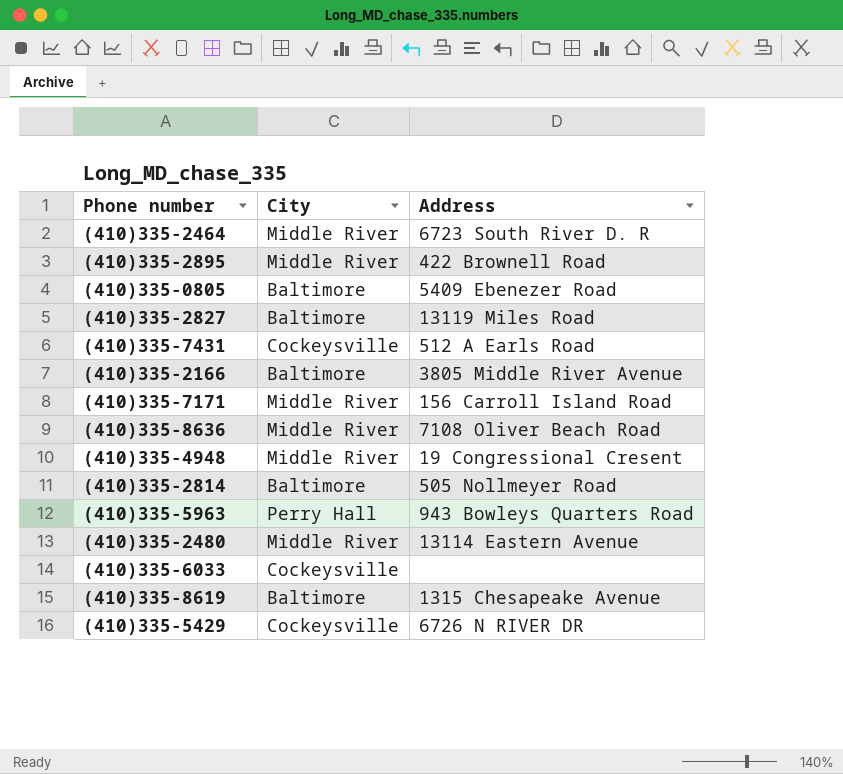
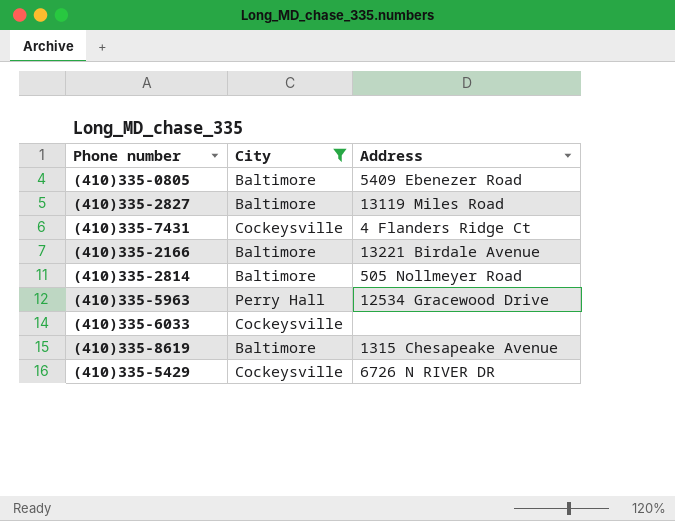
filter: none -> City != Middle River
(410)335-7431 | Address: 512 A Earls Road -> 4 Flanders Ridge Ct
(410)335-2166 | Address: 3805 Middle River Avenue -> 13221 Birdale Avenue
(410)335-5963 | Address: 943 Bowleys Quarters Road -> 12534 Gracewood Drive

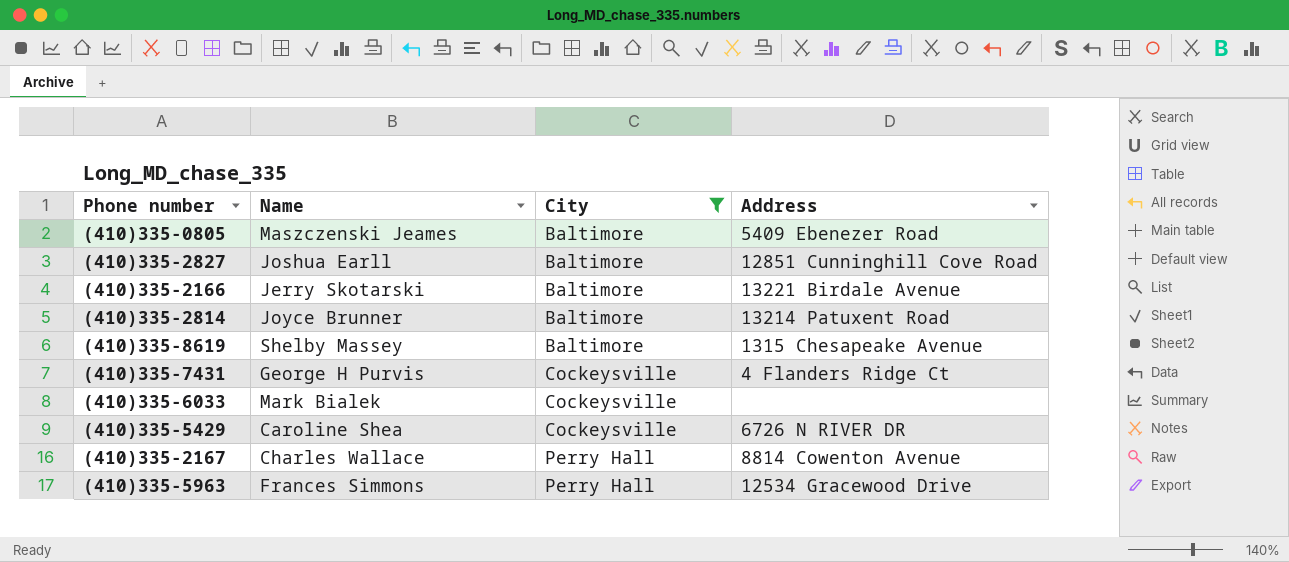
row order: none -> City ascending
column Name | position: none -> 2
(410)335-2827 | Address: 13119 Miles Road -> 12851 Cunninghill Cove Road
(410)335-2814 | Address: 505 Nollmeyer Road -> 13214 Patuxent Road
row (410)335-2167: none -> Charles Wallace | Perry Hall | 8814 Cowenton Avenue

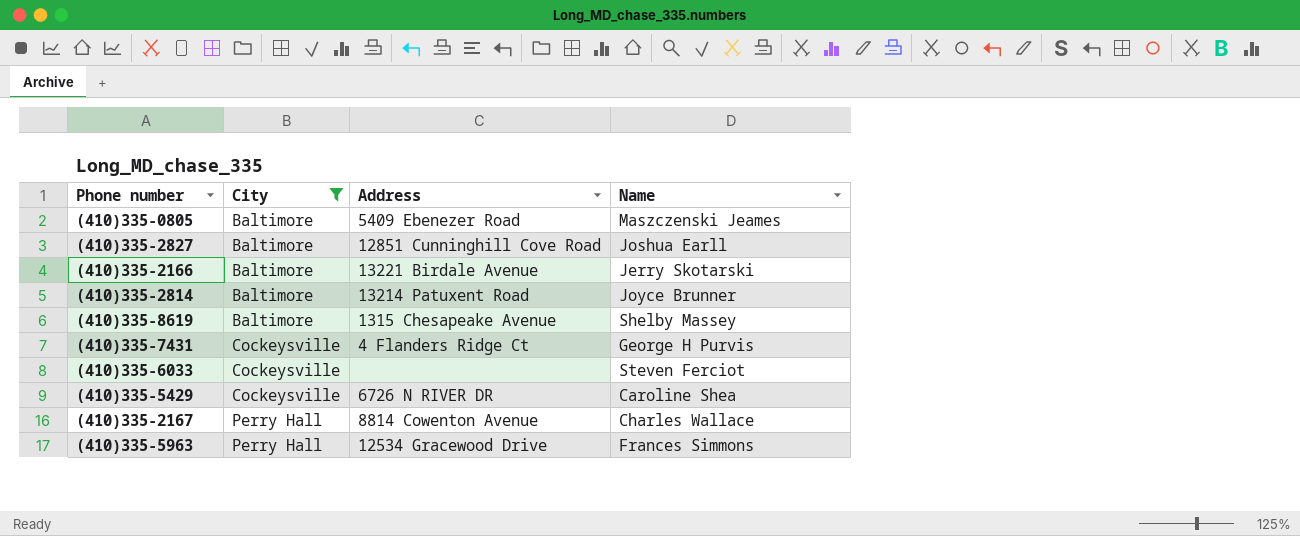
column Name | position: 2 -> 4
(410)335-6033 | Name: Mark Bialek -> Steven Ferciot

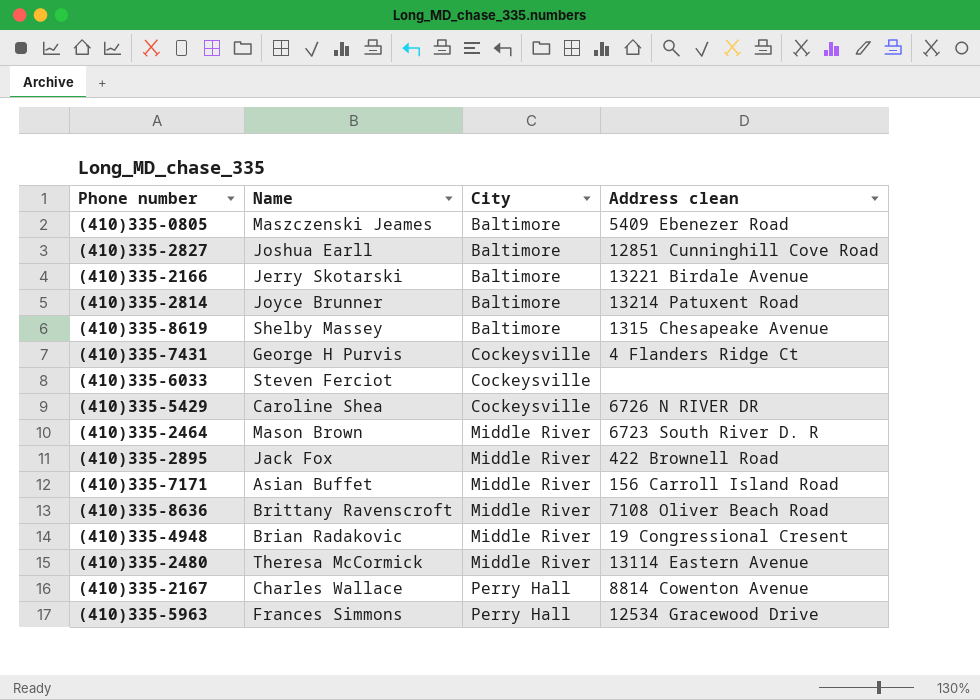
filter: City != Middle River -> none
column Name | position: 4 -> 2
column name: Address -> Address clean

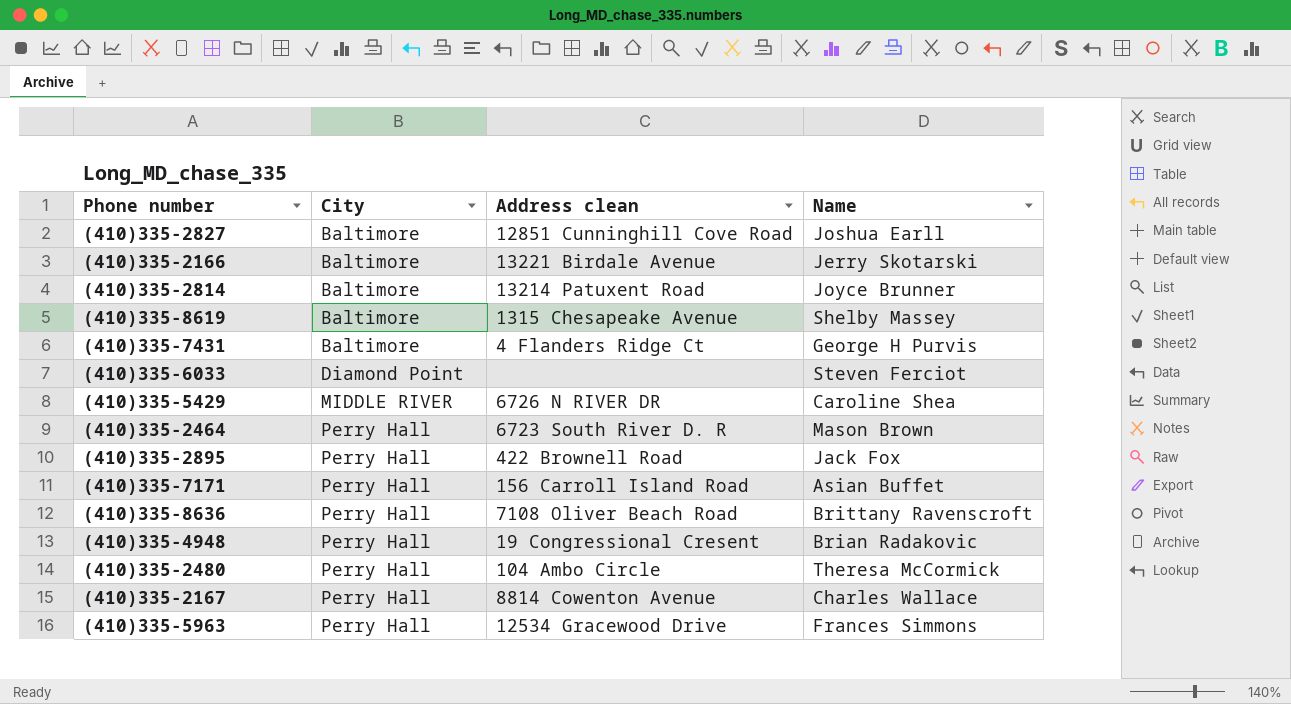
column Name | position: 2 -> 4
row (410)335-0805: Maszczenski Jeames | Baltimore | 5409 Ebenezer Road -> none
(410)335-7431 | City: Cockeysville -> Baltimore
(410)335-6033 | City: Cockeysville -> Diamond Point
(410)335-5429 | City: Cockeysville -> MIDDLE RIVER
(410)335-2464 | City: Middle River -> Perry Hall
(410)335-2895 | City: Middle River -> Perry Hall
(410)335-7171 | City: Middle River -> Perry Hall
(410)335-8636 | City: Middle River -> Perry Hall
(410)335-4948 | City: Middle River -> Perry Hall
(410)335-2480 | City: Middle River -> Perry Hall
(410)335-2480 | Address clean: 13114 Eastern Avenue -> 104 Ambo Circle

